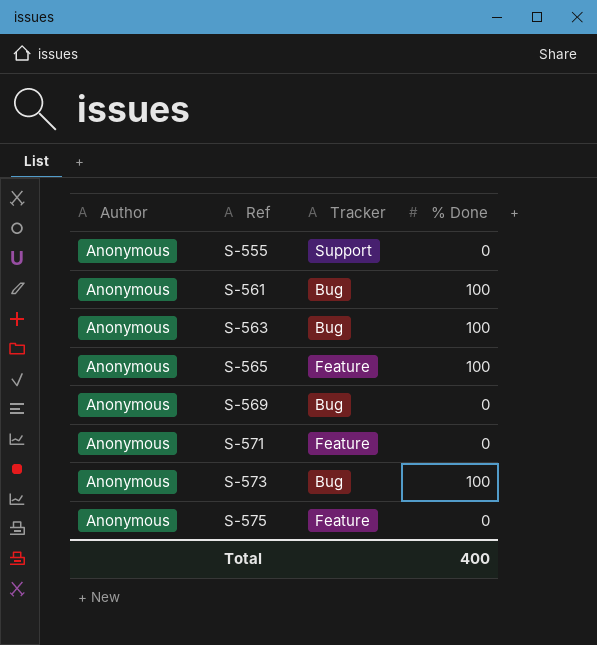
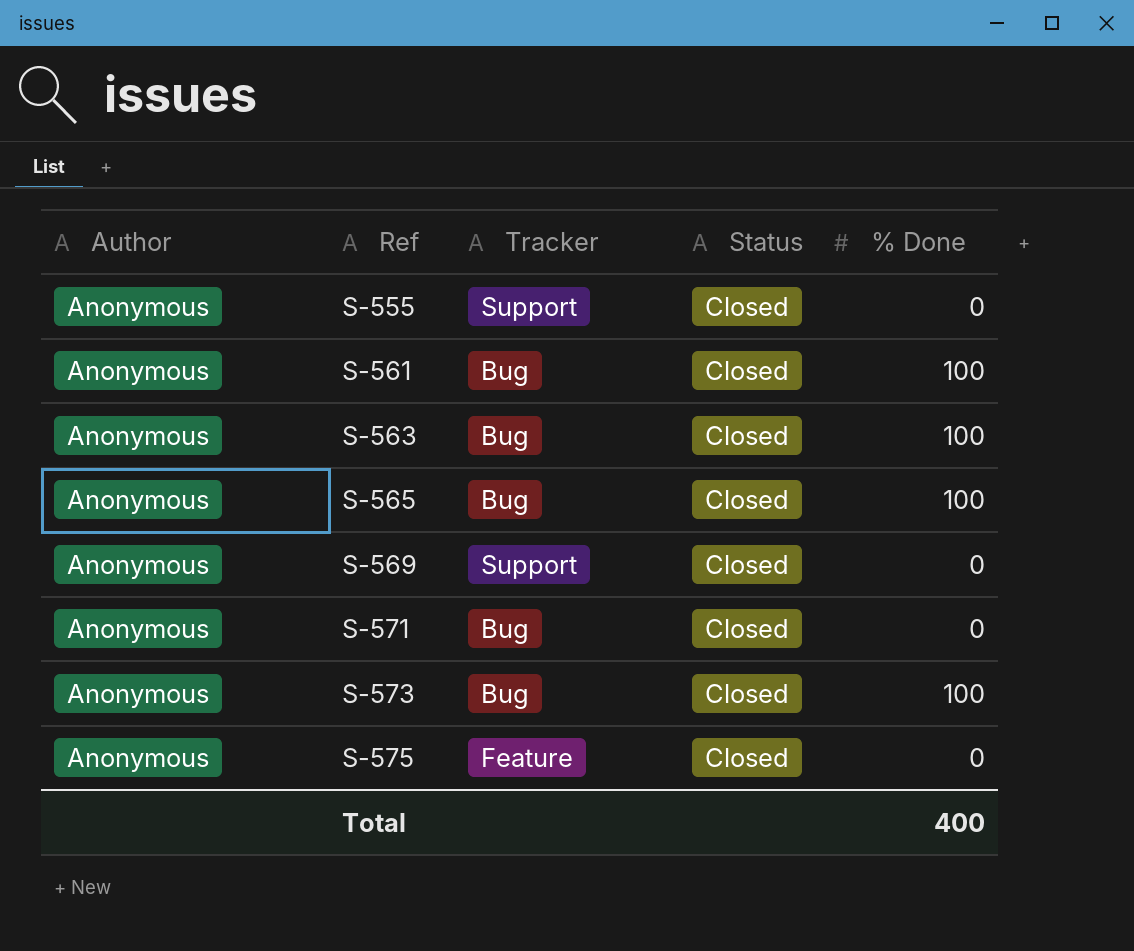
column Status | position: none -> 4
S-565 | Tracker: Feature -> Bug
S-569 | Tracker: Bug -> Support
S-571 | Tracker: Feature -> Bug

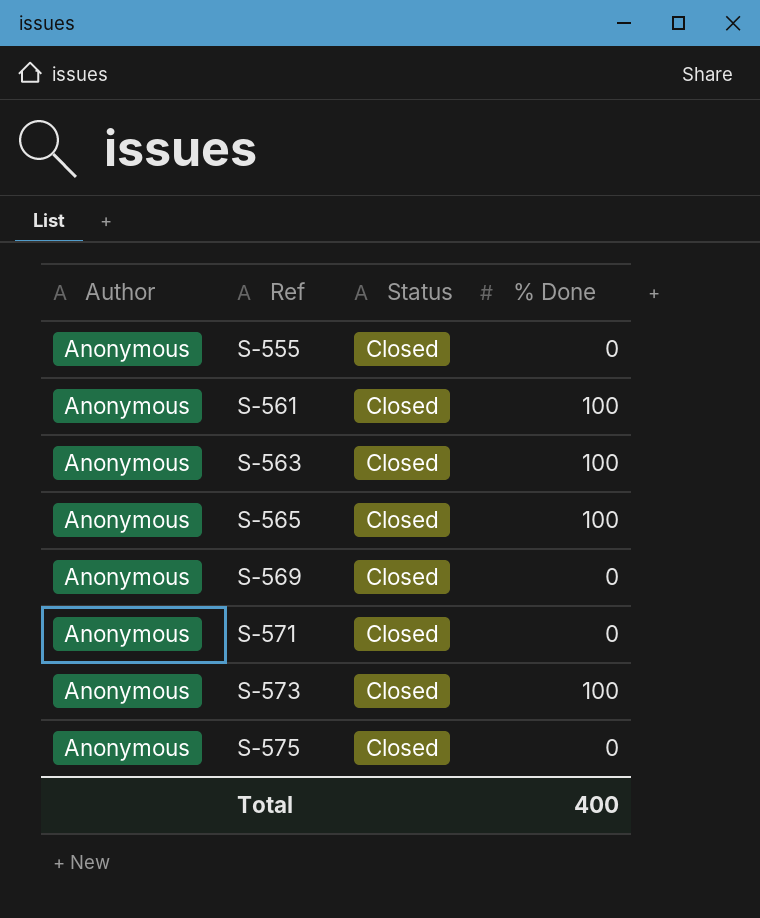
column Tracker | position: 3 -> none

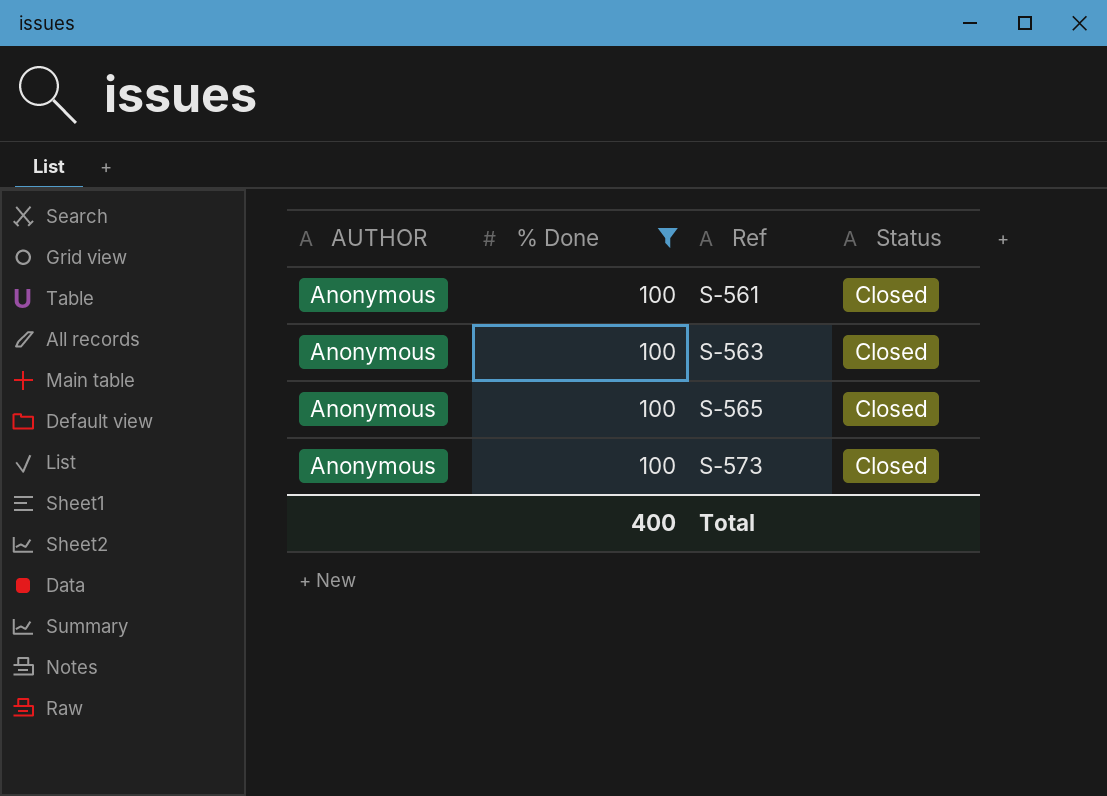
filter: none -> % Done = 100
column name: Author -> AUTHOR
column % Done | position: 4 -> 2

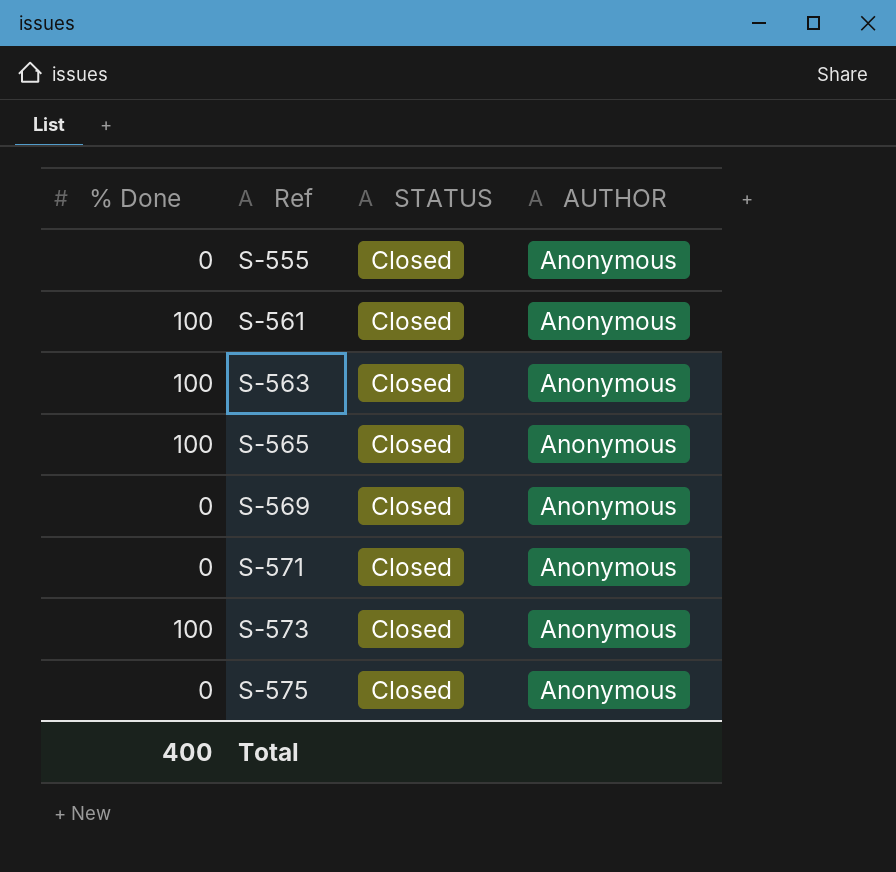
filter: % Done = 100 -> none
column name: Status -> STATUS
column AUTHOR | position: 1 -> 4

